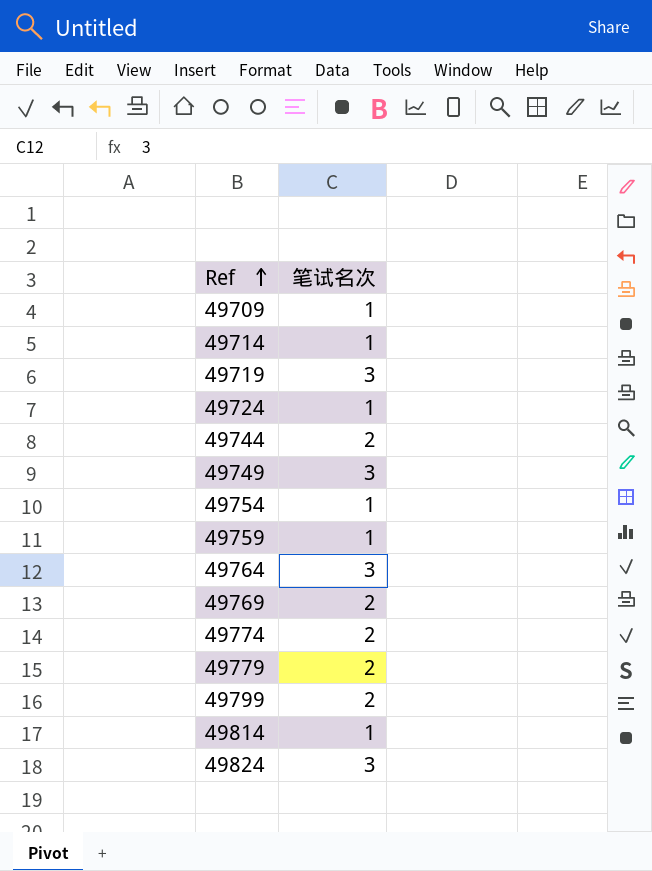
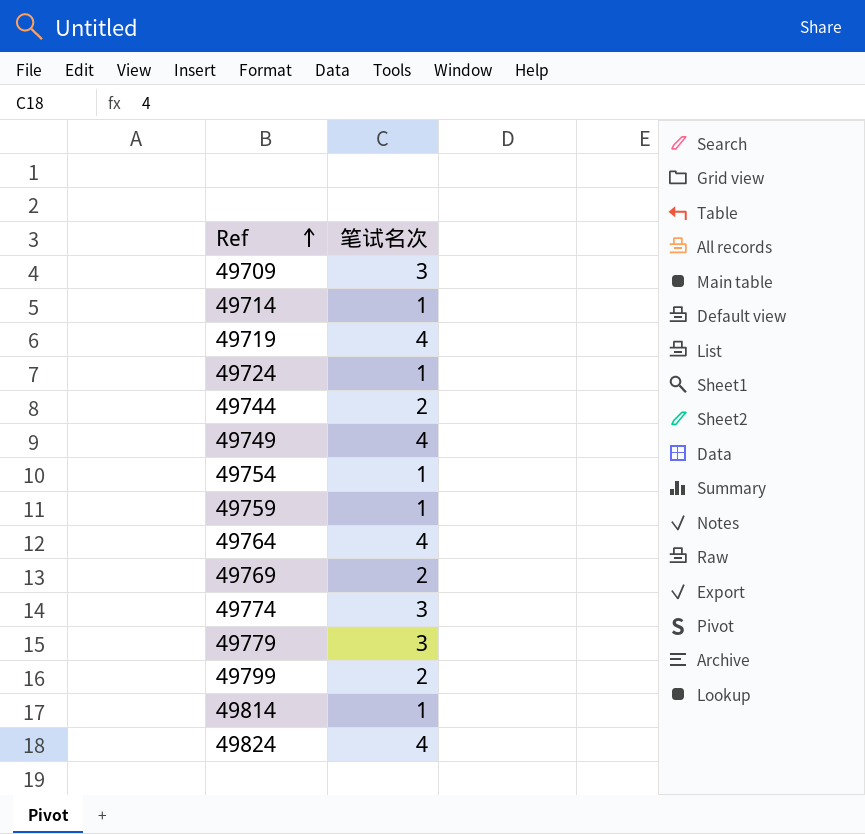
49709 | 笔试名次: 1 -> 3
49719 | 笔试名次: 3 -> 4
49749 | 笔试名次: 3 -> 4
49764 | 笔试名次: 3 -> 4
49774 | 笔试名次: 2 -> 3
49779 | 笔试名次: 2 -> 3
49824 | 笔试名次: 3 -> 4

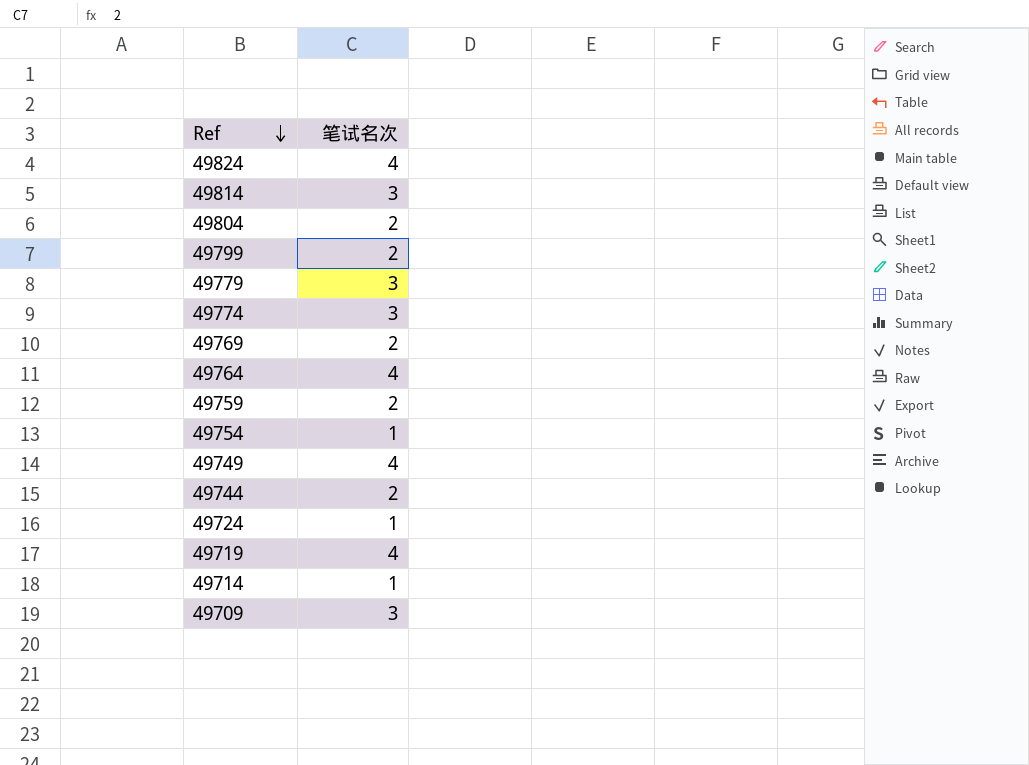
row order: Ref ascending -> Ref descending
49814 | 笔试名次: 1 -> 3
row 49804: none -> 2
49759 | 笔试名次: 1 -> 2

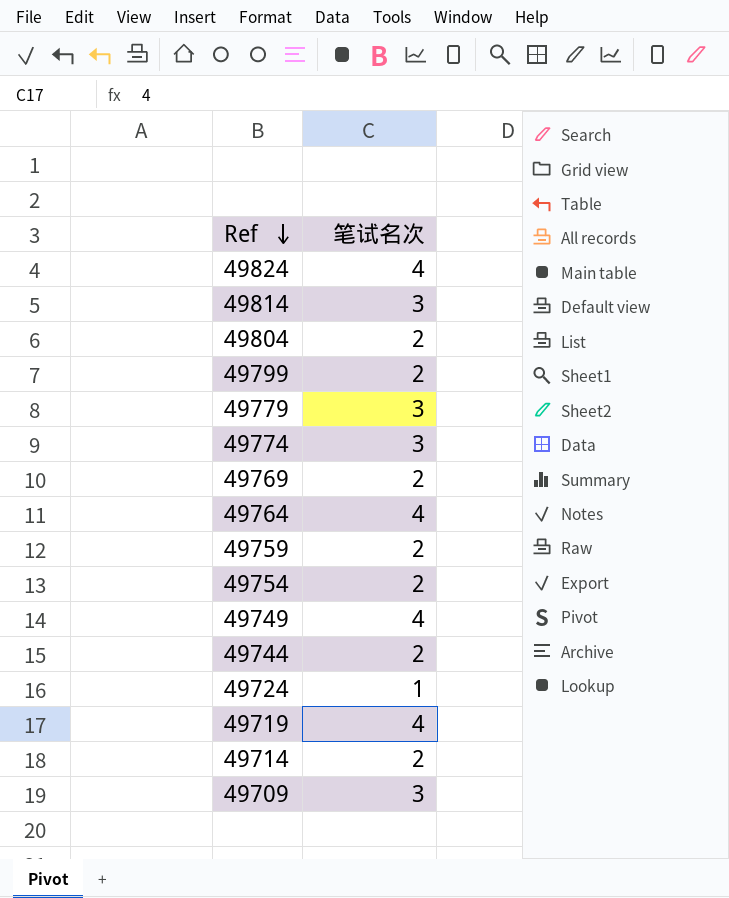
49754 | 笔试名次: 1 -> 2
49714 | 笔试名次: 1 -> 2

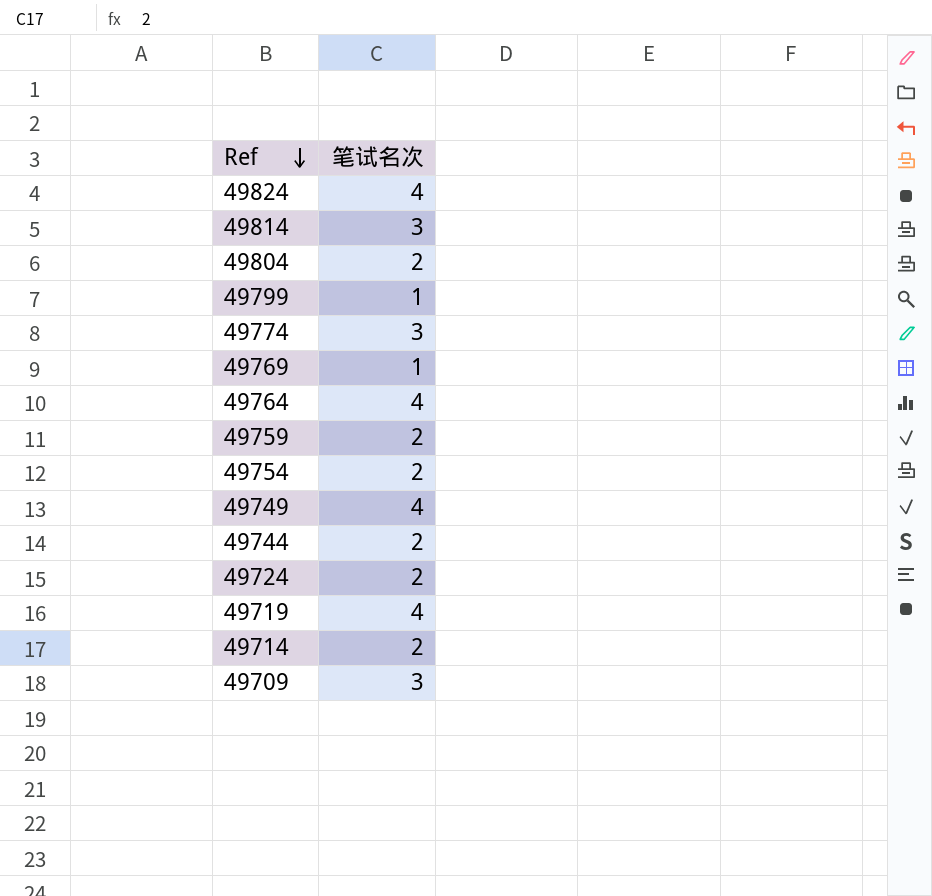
row 49779: 3 -> none
49799 | 笔试名次: 2 -> 1
49769 | 笔试名次: 2 -> 1
49724 | 笔试名次: 1 -> 2

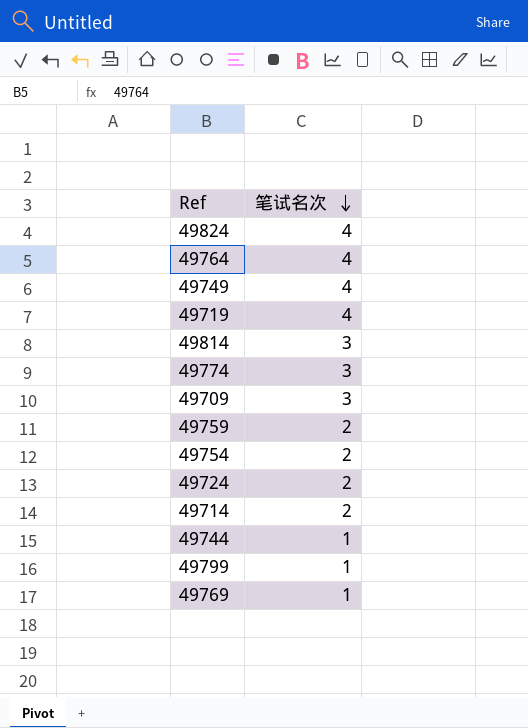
row order: Ref descending -> 笔试名次 descending
row 49804: 2 -> none
49744 | 笔试名次: 2 -> 1

